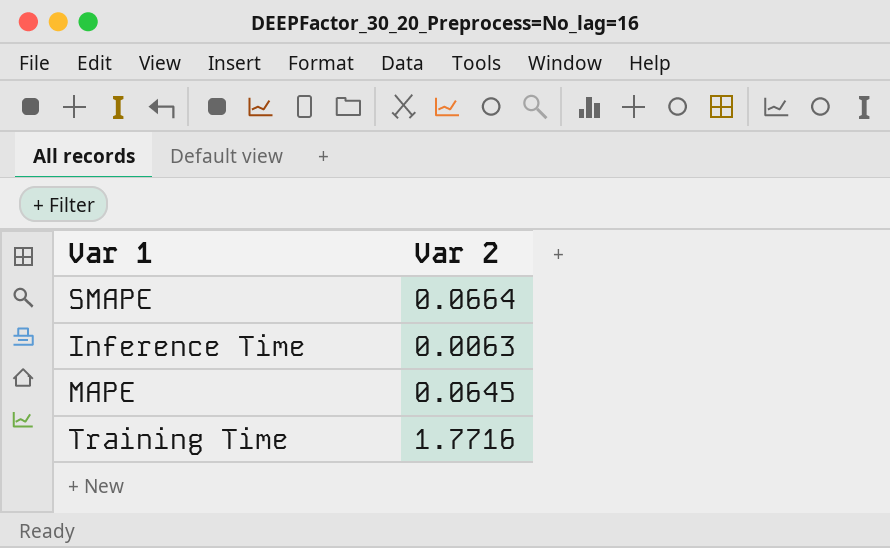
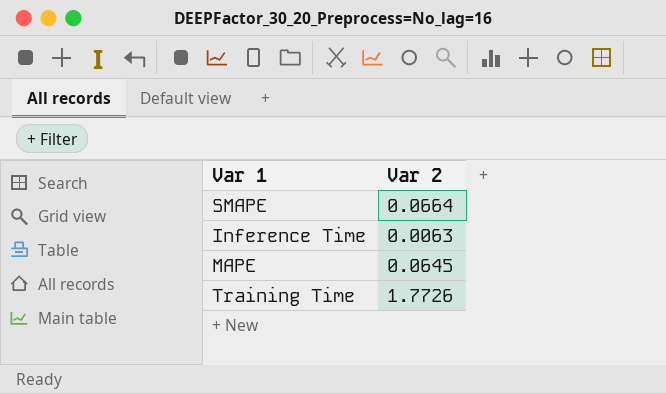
Training Time | Var 2: 1.7716 -> 1.7726

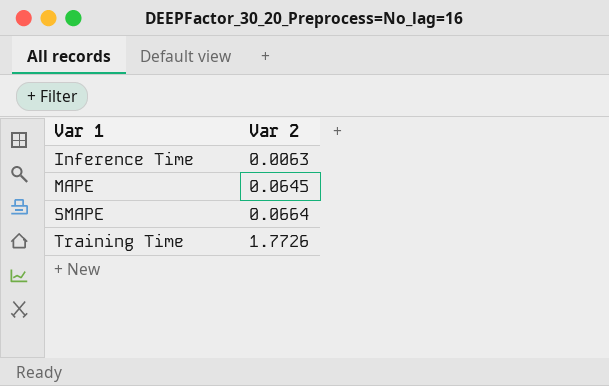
row order: none -> Var 1 ascending

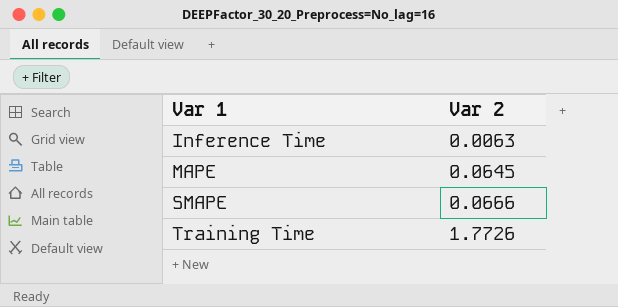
SMAPE | Var 2: 0.0664 -> 0.0666

